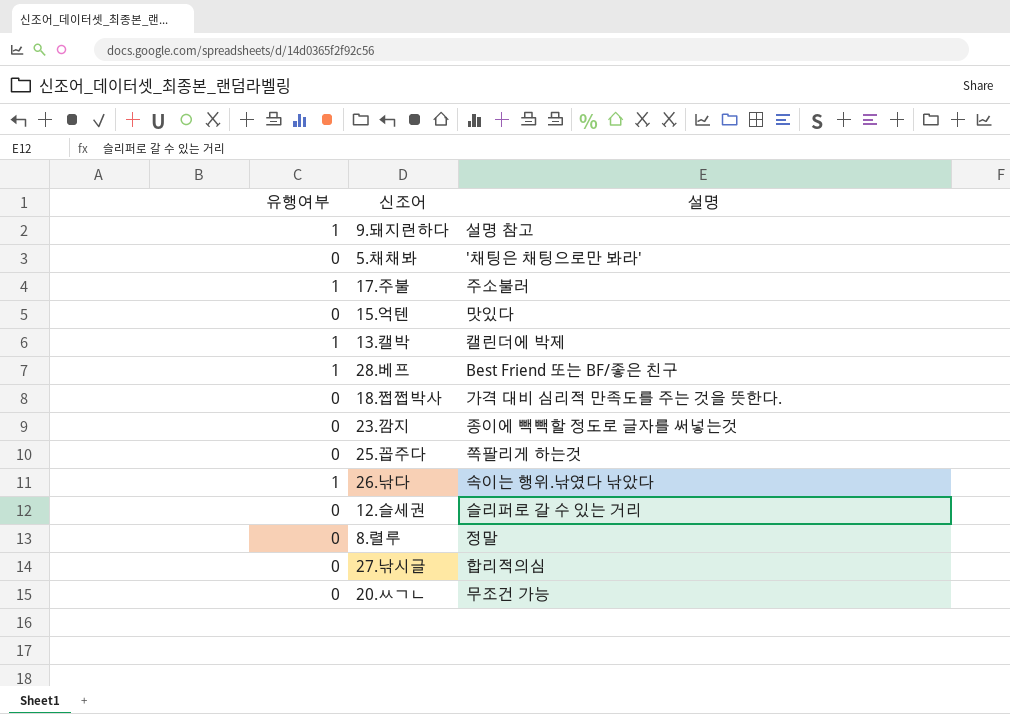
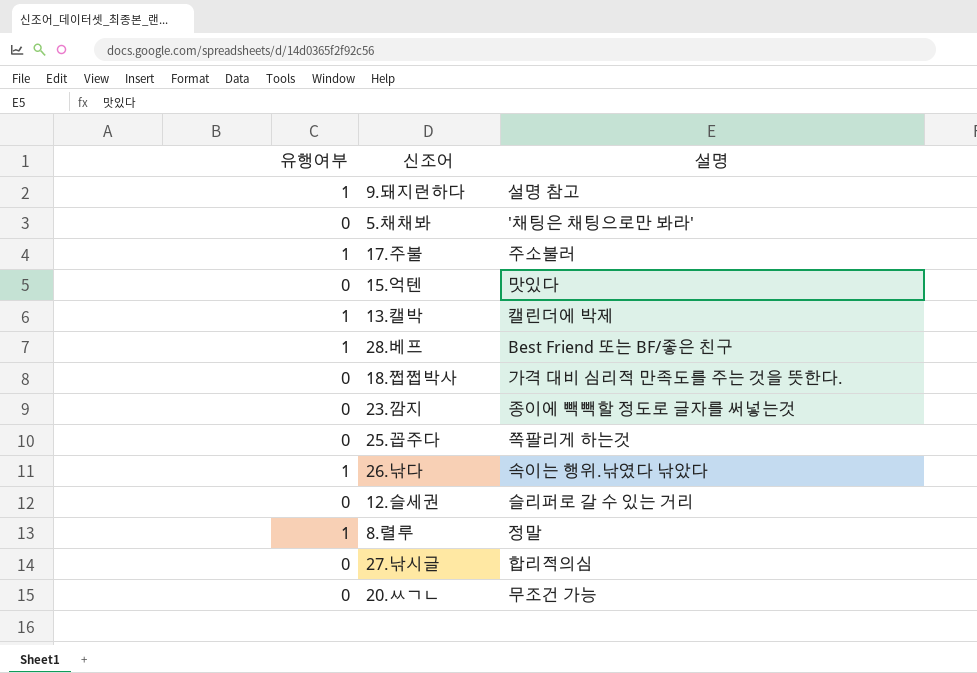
8.렬루 | 유행여부: 0 -> 1

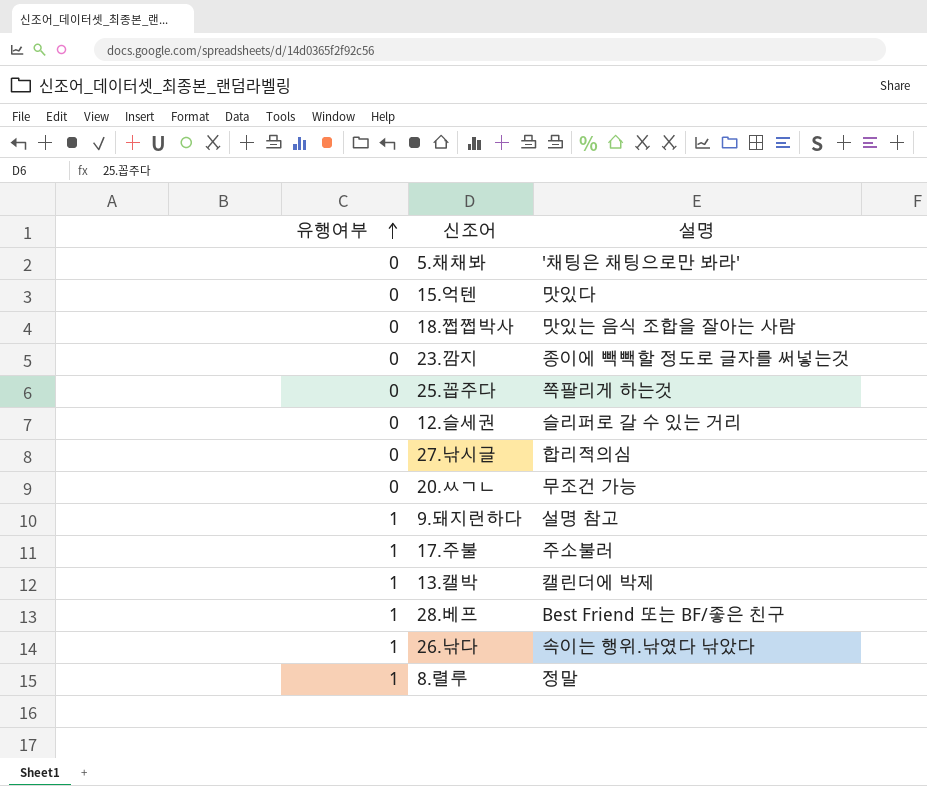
row order: none -> 유행여부 ascending
18.쩝쩝박사 | 설명: 가격 대비 심리적 만족도를 주는 것을 뜻한다. -> 맛있는 음식 조합을 잘아는 사람

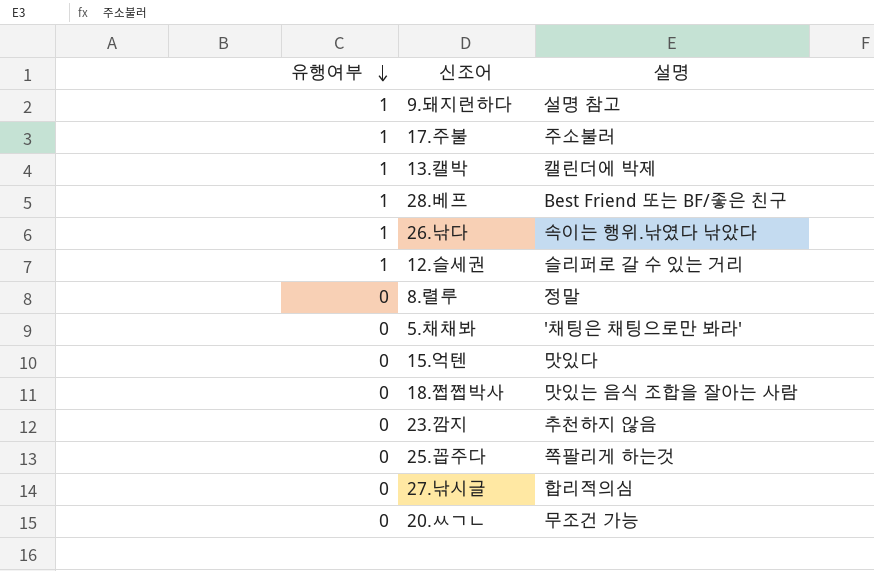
row order: 유행여부 ascending -> 유행여부 descending
12.슬세권 | 유행여부: 0 -> 1
8.렬루 | 유행여부: 1 -> 0
23.깜지 | 설명: 종이에 빽빽할 정도로 글자를 써넣는것 -> 추천하지 않음

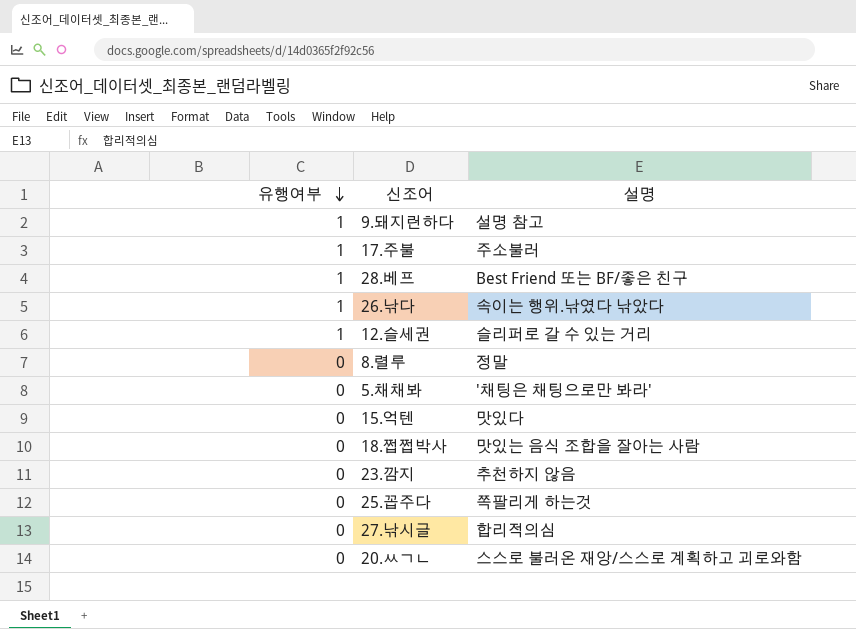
row 13.캘박: 1 | 캘린더에 박제 -> none
20.ㅆㄱㄴ | 설명: 무조건 가능 -> 스스로 불러온 재앙/스스로 계획하고 괴로와함

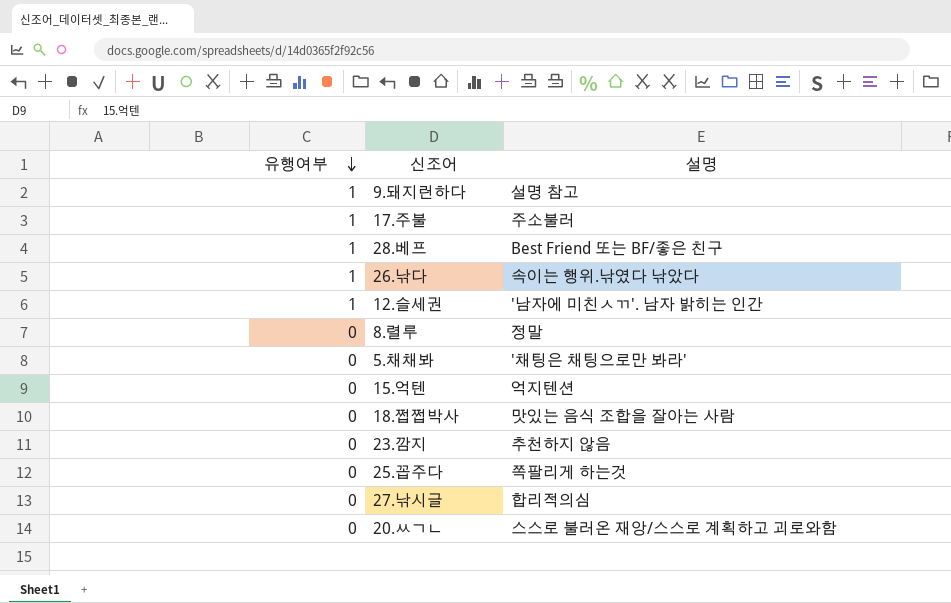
12.슬세권 | 설명: 슬리퍼로 갈 수 있는 거리 -> '남자에 미친ㅅㄲ'. 남자 밝히는 인간
15.억텐 | 설명: 맛있다 -> 억지텐션

